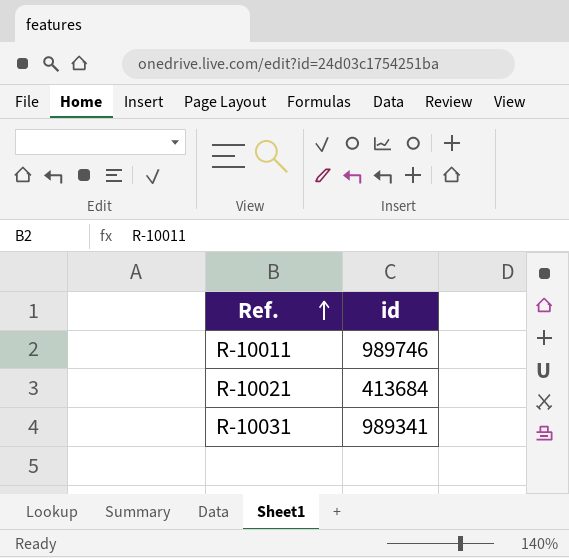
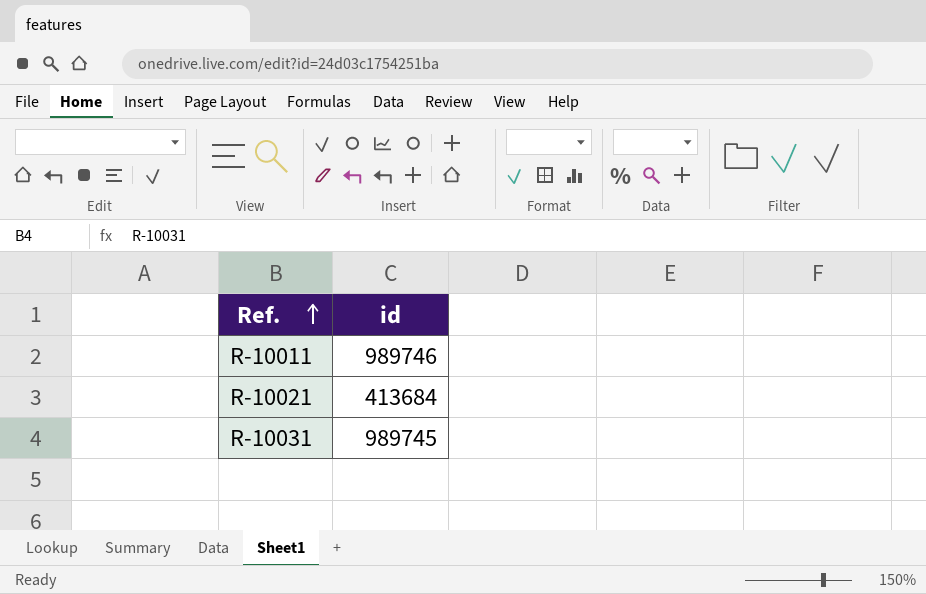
R-10031 | id: 989341 -> 989745

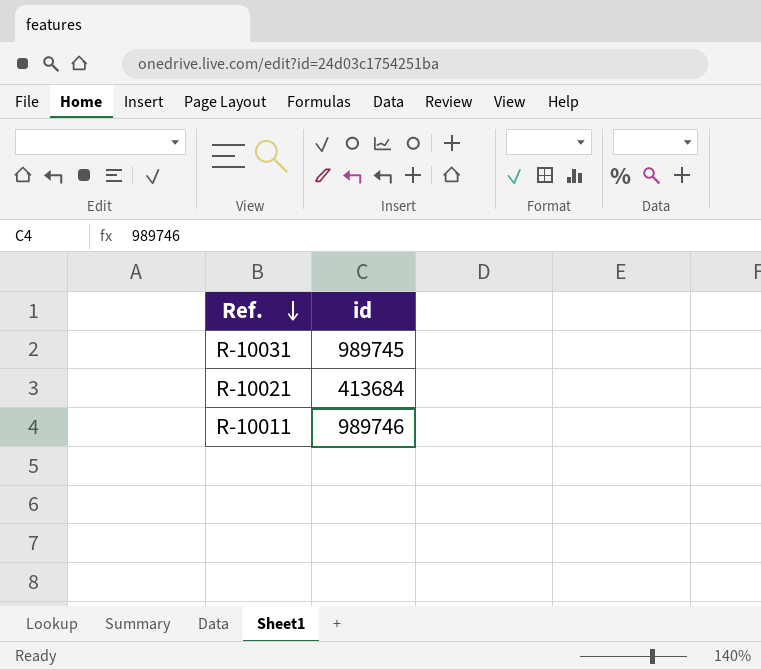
row order: Ref. ascending -> Ref. descending

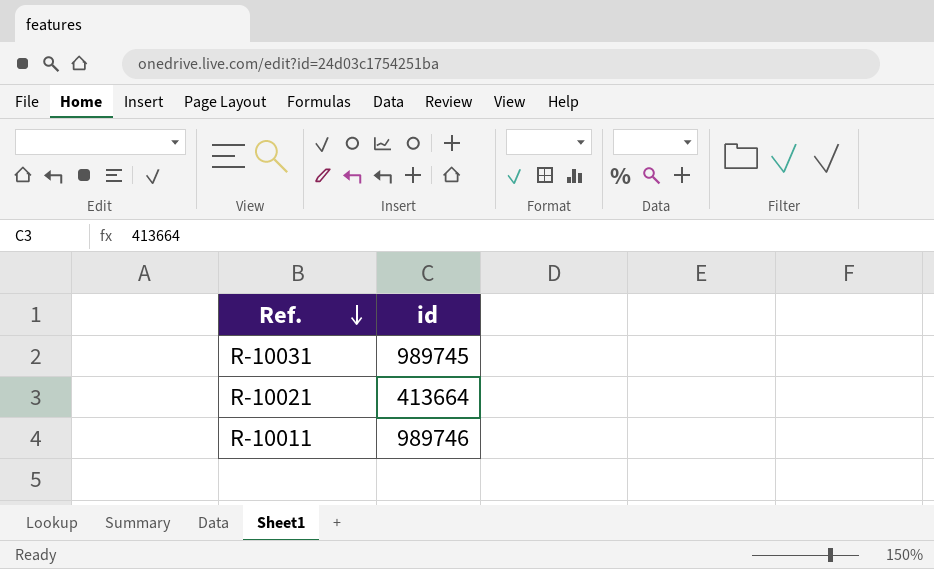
R-10021 | id: 413684 -> 413664

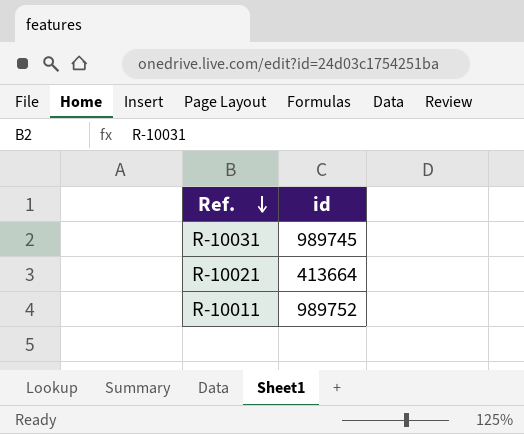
R-10011 | id: 989746 -> 989752

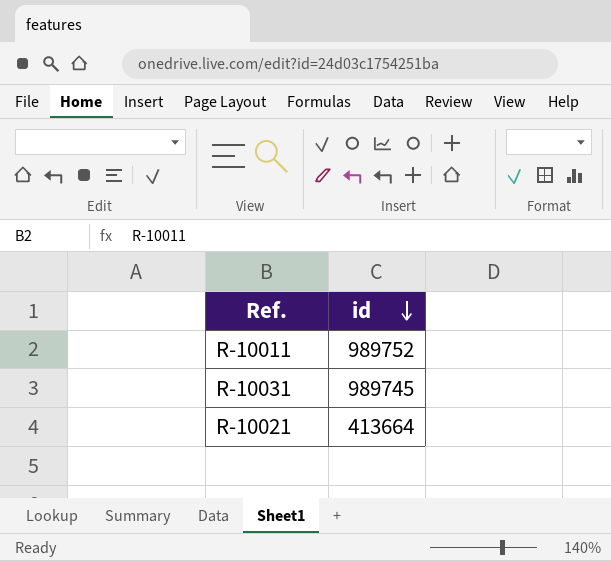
row order: Ref. descending -> id descending

